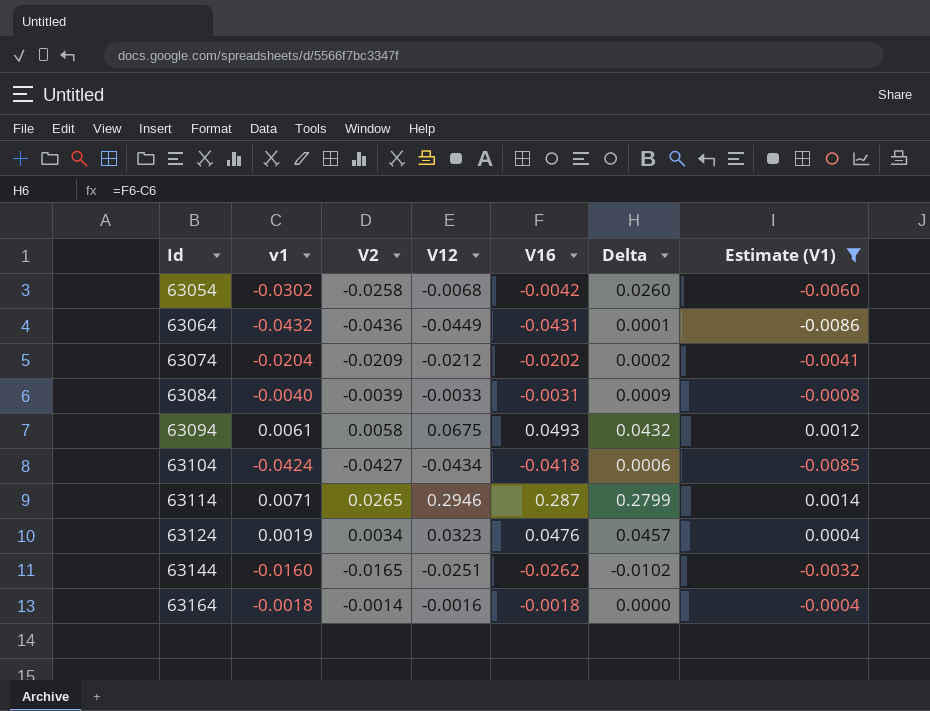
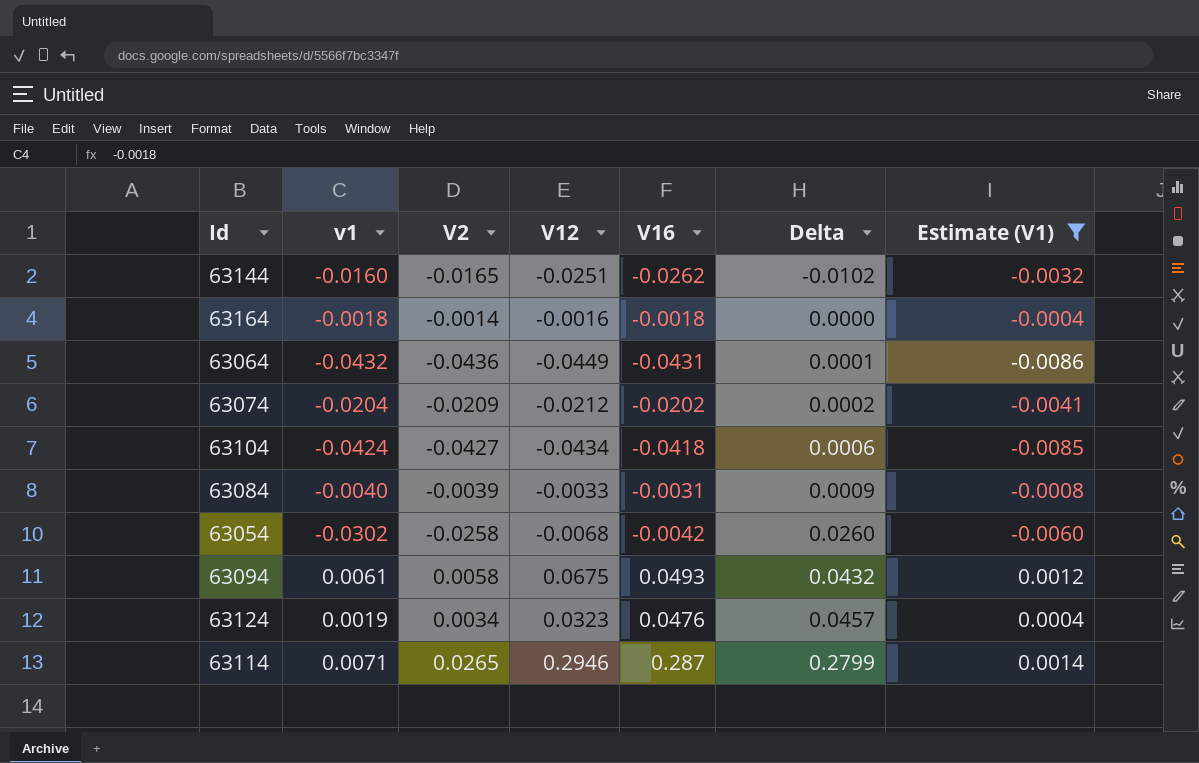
row order: Id ascending -> Delta ascending

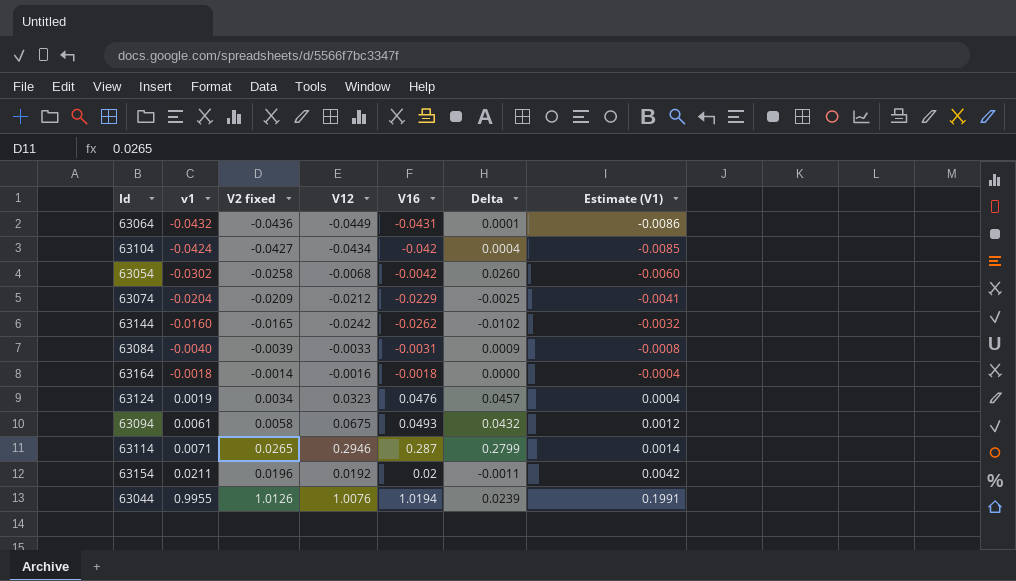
filter: Estimate (V1) <= 0.0014 -> none
row order: Delta ascending -> v1 ascending
column name: V2 -> V2 fixed
63104 | V16: -0.0418 -> -0.042
63104 | Delta: 0.0006 -> 0.0004
63074 | V16: -0.0202 -> -0.0229
63074 | Delta: 0.0002 -> -0.0025
63144 | V12: -0.0251 -> -0.0242

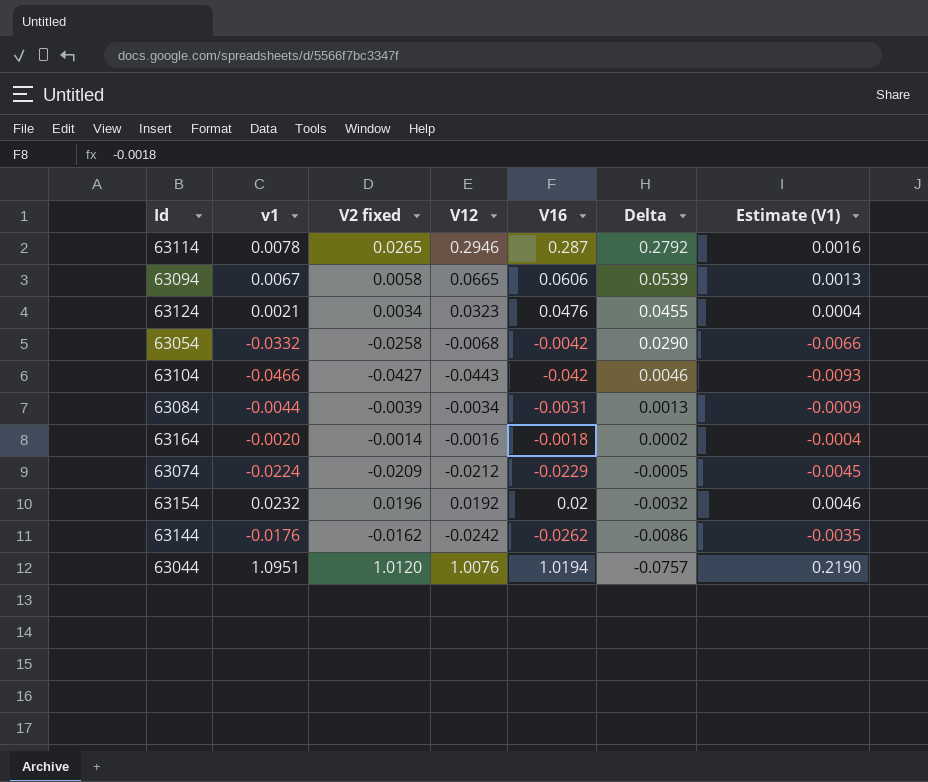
row order: v1 ascending -> Delta descending
row 63064: -0.0432 | -0.0436 | -0.0449 | -0.0431 | 0.0001 | -0.0086 -> none
63114 | v1: 0.0071 -> 0.0078
63114 | Delta: 0.2799 -> 0.2792
63114 | Estimate (V1): 0.0014 -> 0.0016
63094 | v1: 0.0061 -> 0.0067
63094 | V12: 0.0675 -> 0.0665
63094 | V16: 0.0493 -> 0.0606
63094 | Delta: 0.0432 -> 0.0539
63094 | Estimate (V1): 0.0012 -> 0.0013
63124 | v1: 0.0019 -> 0.0021
63124 | Delta: 0.0457 -> 0.0455
63054 | v1: -0.0302 -> -0.0332
63054 | Delta: 0.0260 -> 0.0290
63054 | Estimate (V1): -0.0060 -> -0.0066
63104 | v1: -0.0424 -> -0.0466
63104 | V12: -0.0434 -> -0.0443
63104 | Delta: 0.0004 -> 0.0046
63104 | Estimate (V1): -0.0085 -> -0.0093
63084 | v1: -0.0040 -> -0.0044
63084 | V12: -0.0033 -> -0.0034
63084 | Delta: 0.0009 -> 0.0013
63084 | Estimate (V1): -0.0008 -> -0.0009
63164 | v1: -0.0018 -> -0.0020
63164 | Delta: 0.0000 -> 0.0002
63074 | v1: -0.0204 -> -0.0224
63074 | Delta: -0.0025 -> -0.0005
63074 | Estimate (V1): -0.0041 -> -0.0045
63154 | v1: 0.0211 -> 0.0232
63154 | Delta: -0.0011 -> -0.0032
63154 | Estimate (V1): 0.0042 -> 0.0046
63144 | v1: -0.0160 -> -0.0176
63144 | V2 fixed: -0.0165 -> -0.0162
63144 | Delta: -0.0102 -> -0.0086
63144 | Estimate (V1): -0.0032 -> -0.0035
63044 | v1: 0.9955 -> 1.0951
63044 | V2 fixed: 1.0126 -> 1.0120
63044 | Delta: 0.0239 -> -0.0757
63044 | Estimate (V1): 0.1991 -> 0.2190

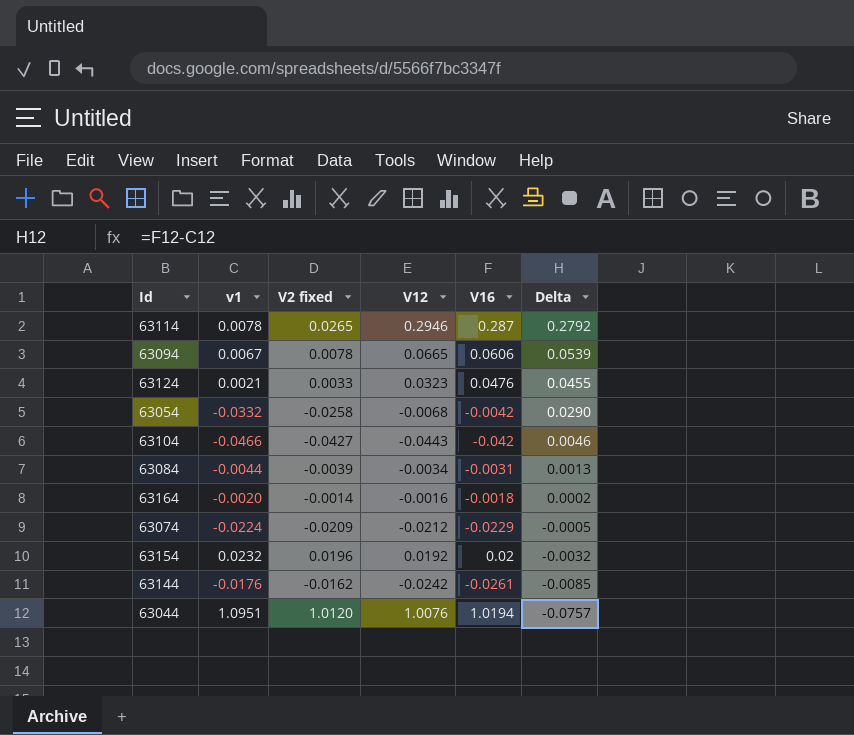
column Estimate (V1) | formula: [v1] * 0.2 -> none
63094 | V2 fixed: 0.0058 -> 0.0078
63124 | V2 fixed: 0.0034 -> 0.0033
63144 | V16: -0.0262 -> -0.0261
63144 | Delta: -0.0086 -> -0.0085

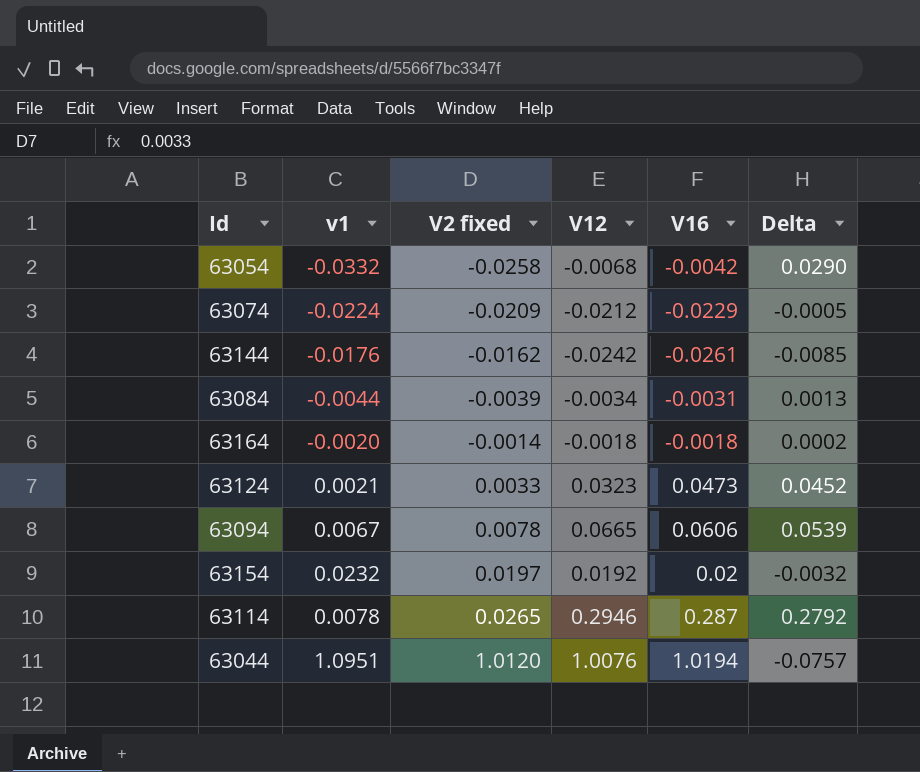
row order: Delta descending -> V2 fixed ascending
row 63104: -0.0466 | -0.0427 | -0.0443 | -0.042 | 0.0046 -> none
63164 | V12: -0.0016 -> -0.0018
63124 | V16: 0.0476 -> 0.0473
63124 | Delta: 0.0455 -> 0.0452
63154 | V2 fixed: 0.0196 -> 0.0197

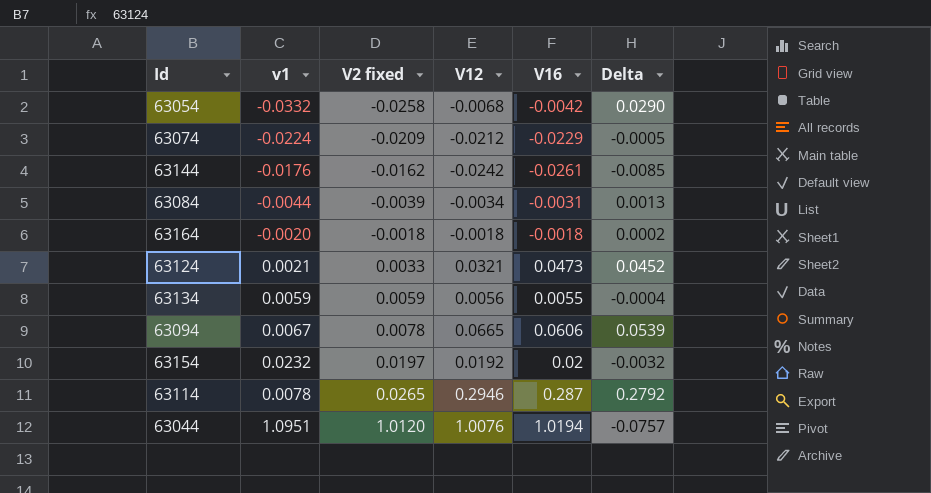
63164 | V2 fixed: -0.0014 -> -0.0018
63124 | V12: 0.0323 -> 0.0321
row 63134: none -> 0.0059 | 0.0059 | 0.0056 | 0.0055 | -0.0004

